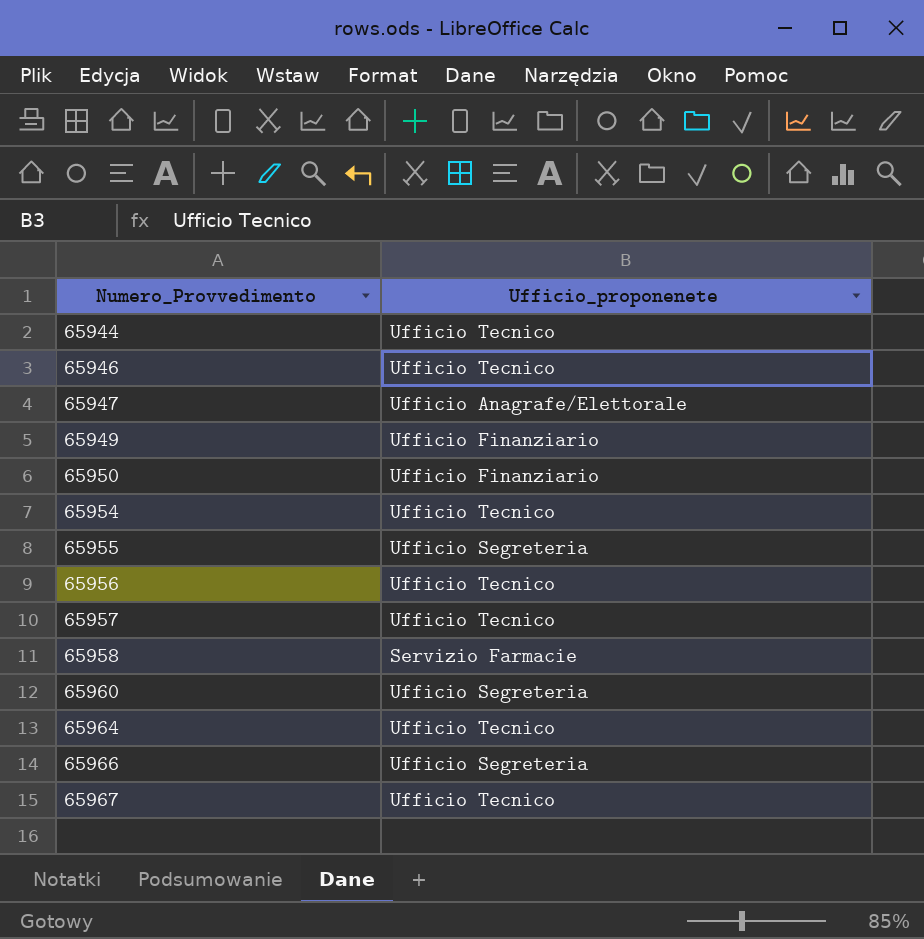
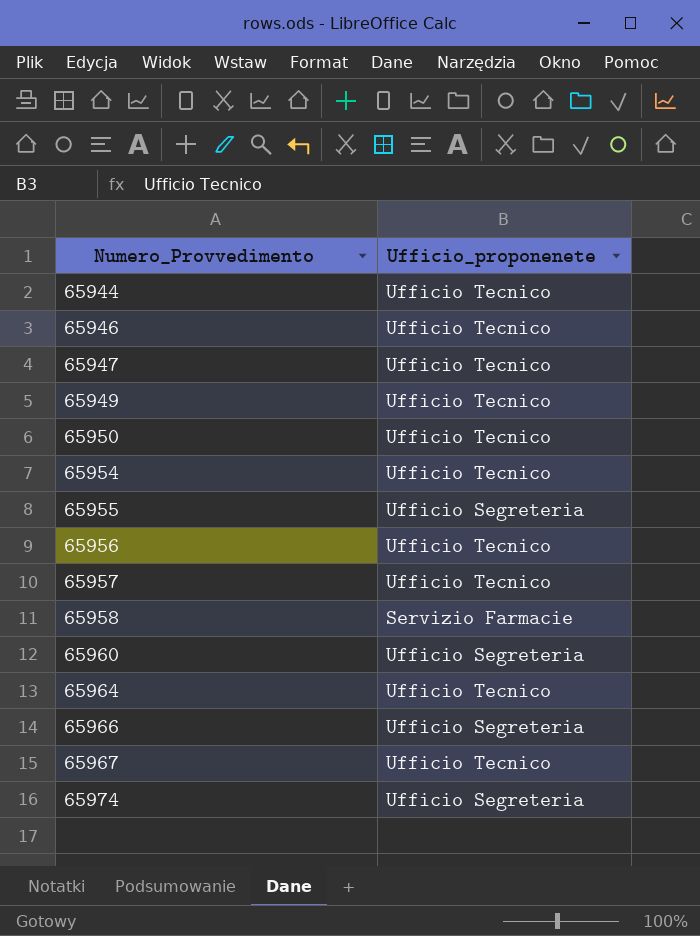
65947 | Ufficio_proponenete: Ufficio Anagrafe/Elettorale -> Ufficio Tecnico
65949 | Ufficio_proponenete: Ufficio Finanziario -> Ufficio Tecnico
65950 | Ufficio_proponenete: Ufficio Finanziario -> Ufficio Tecnico
row 65974: none -> Ufficio Segreteria

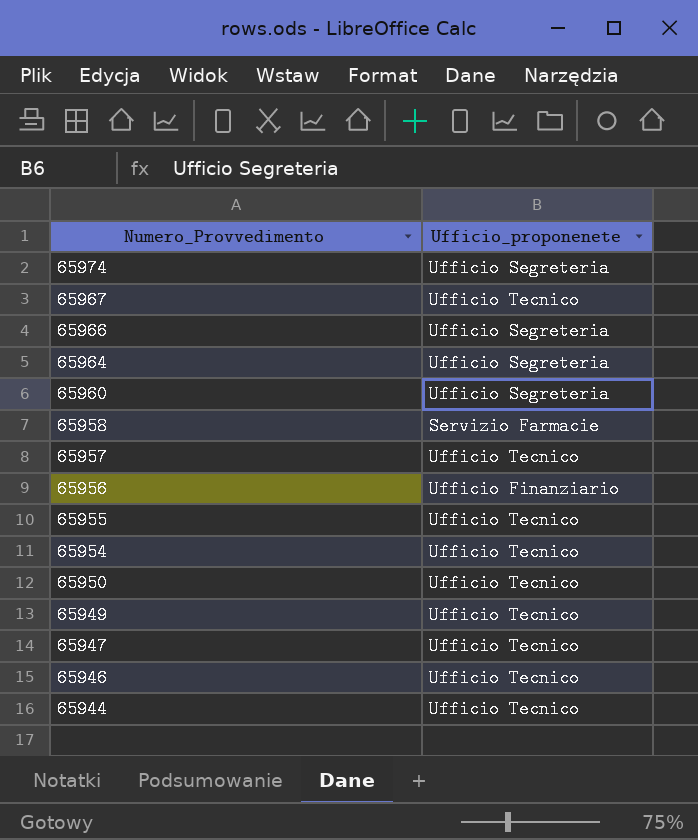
row order: Numero_Provvedimento ascending -> Numero_Provvedimento descending
65964 | Ufficio_proponenete: Ufficio Tecnico -> Ufficio Segreteria
65956 | Ufficio_proponenete: Ufficio Tecnico -> Ufficio Finanziario
65955 | Ufficio_proponenete: Ufficio Segreteria -> Ufficio Tecnico

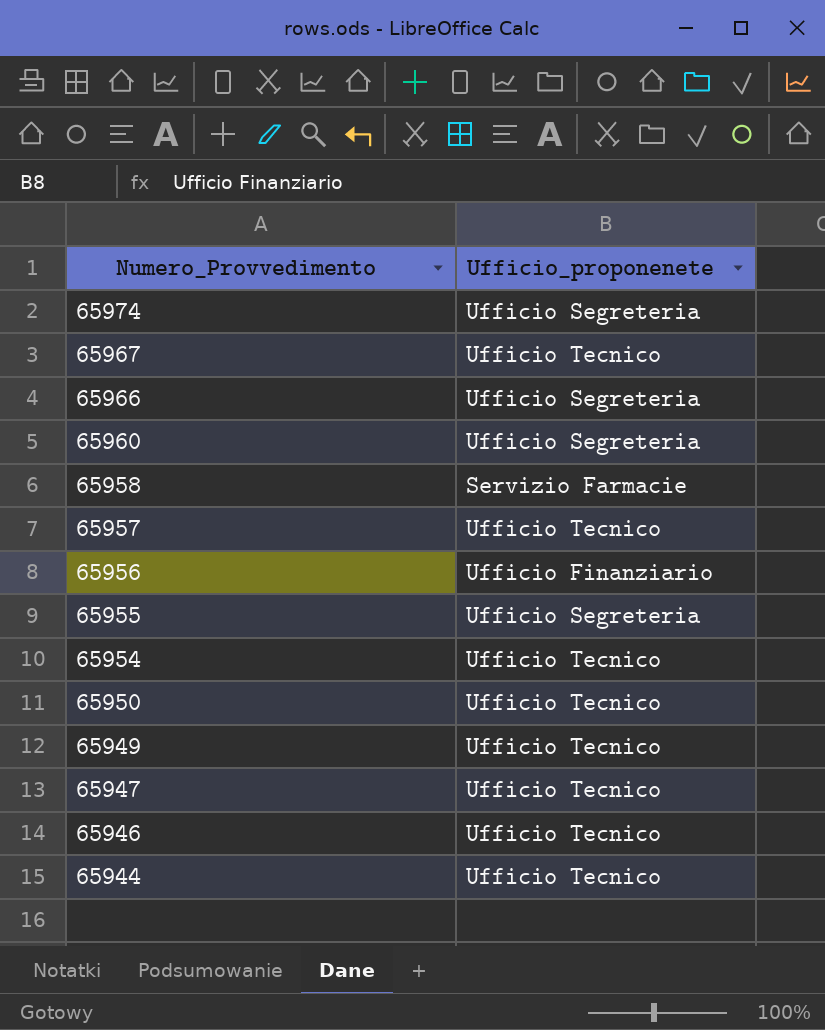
row 65964: Ufficio Segreteria -> none
65955 | Ufficio_proponenete: Ufficio Tecnico -> Ufficio Segreteria

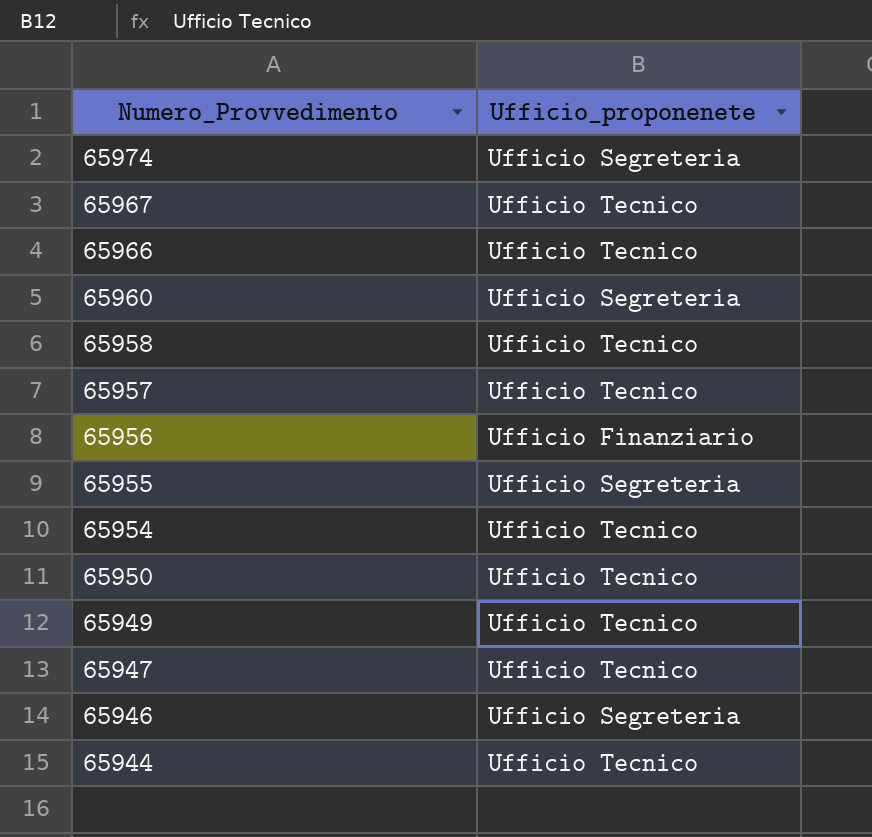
65966 | Ufficio_proponenete: Ufficio Segreteria -> Ufficio Tecnico
65958 | Ufficio_proponenete: Servizio Farmacie -> Ufficio Tecnico
65946 | Ufficio_proponenete: Ufficio Tecnico -> Ufficio Segreteria

